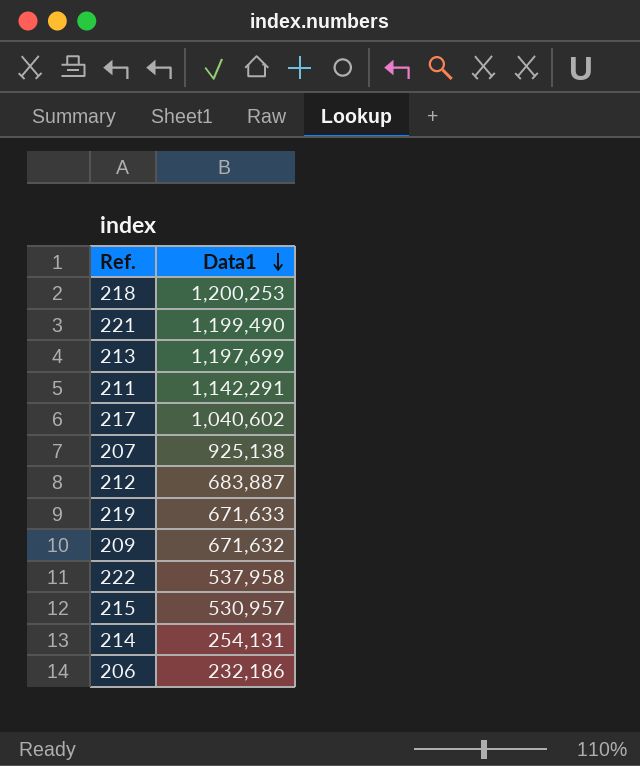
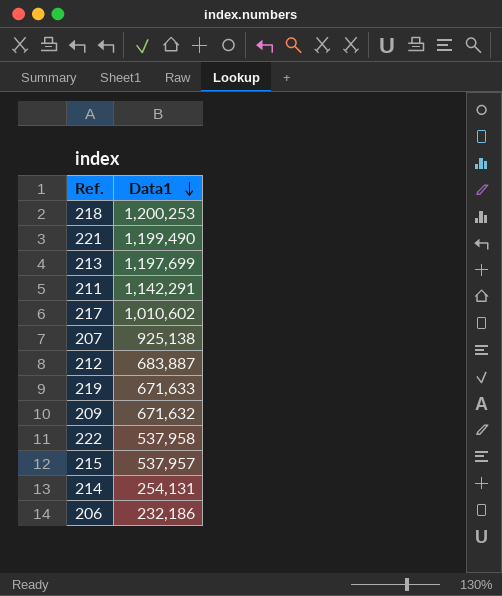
217 | Data1: 1,040,602 -> 1,010,602
215 | Data1: 530,957 -> 537,957

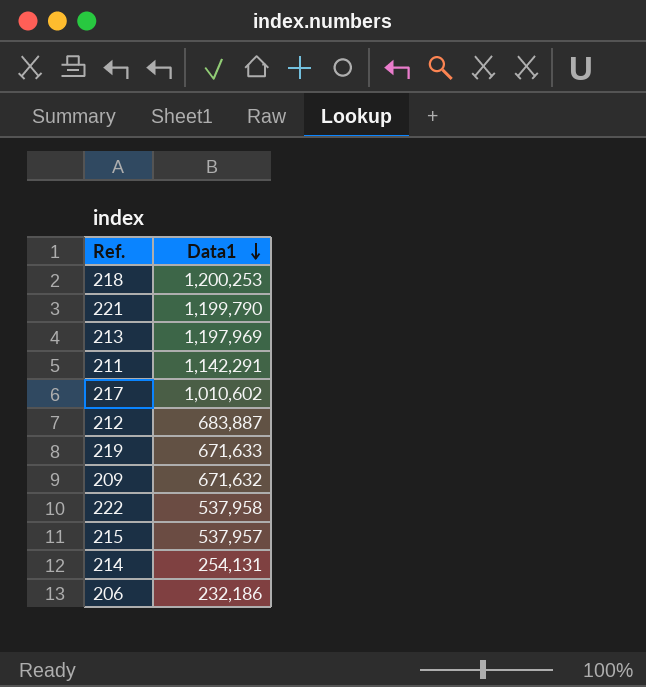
row 207: 925,138 -> none
221 | Data1: 1,199,490 -> 1,199,790
213 | Data1: 1,197,699 -> 1,197,969

